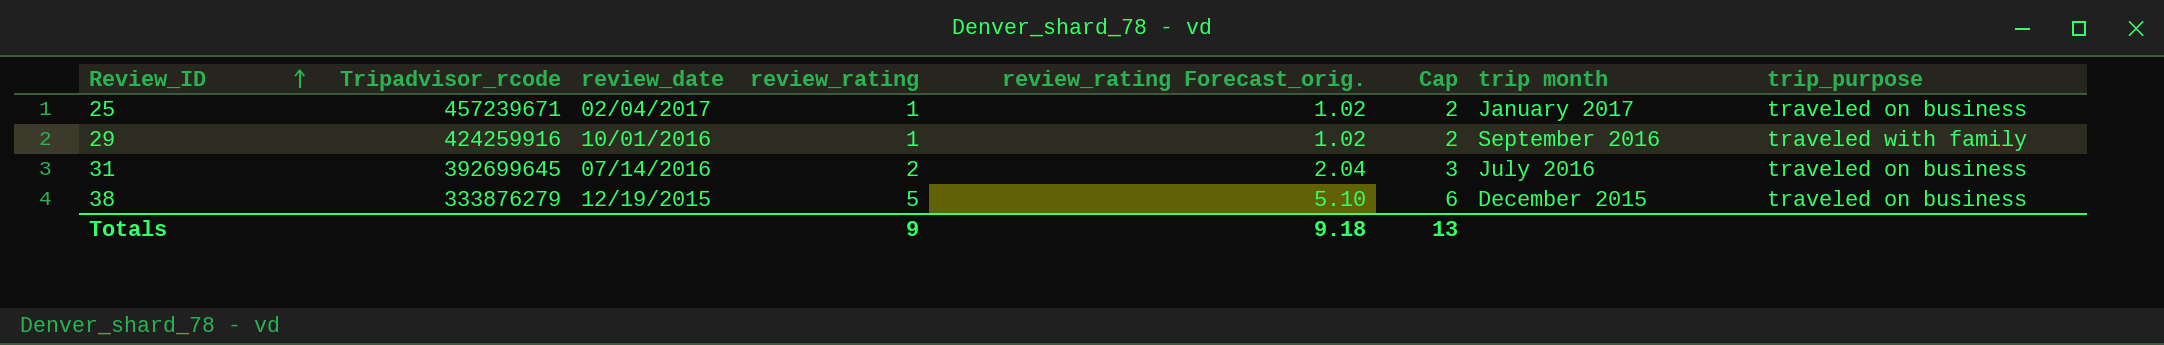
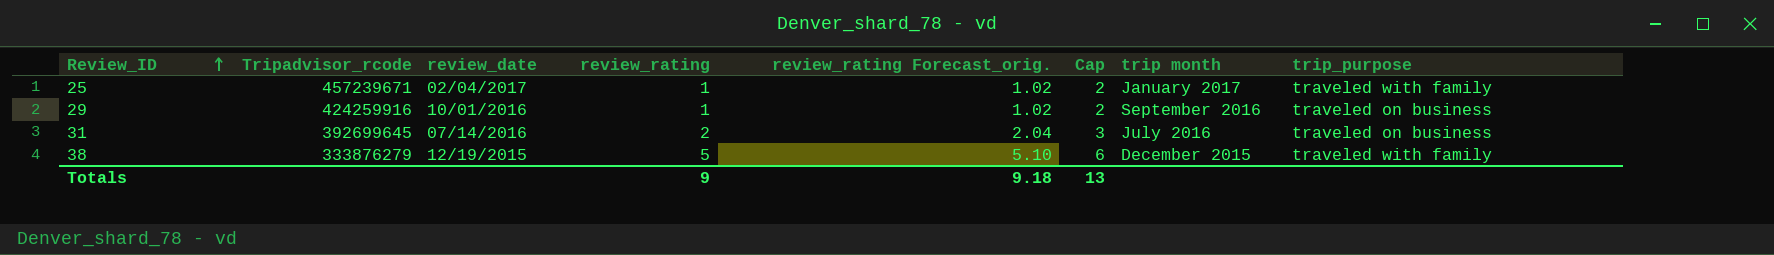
25 | trip_purpose: traveled on business -> traveled with family
29 | trip_purpose: traveled with family -> traveled on business
38 | trip_purpose: traveled on business -> traveled with family

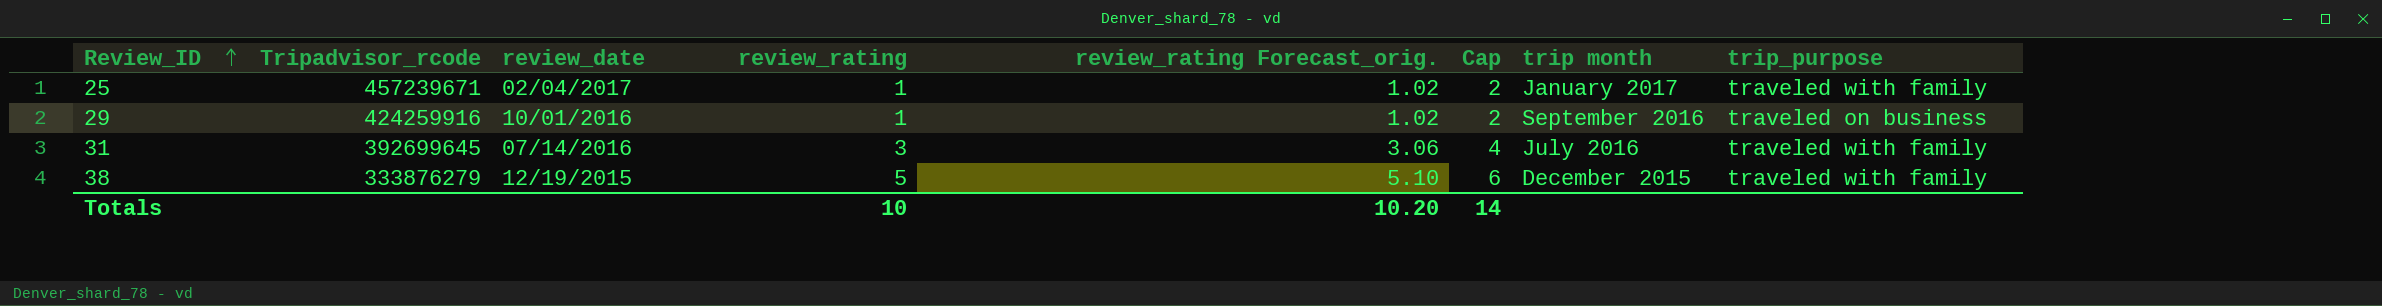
31 | review_rating: 2 -> 3
31 | review_rating Forecast_orig.: 2.04 -> 3.06
31 | Cap: 3 -> 4
31 | trip_purpose: traveled on business -> traveled with family
Totals | review_rating: 9 -> 10
Totals | review_rating Forecast_orig.: 9.18 -> 10.20
Totals | Cap: 13 -> 14

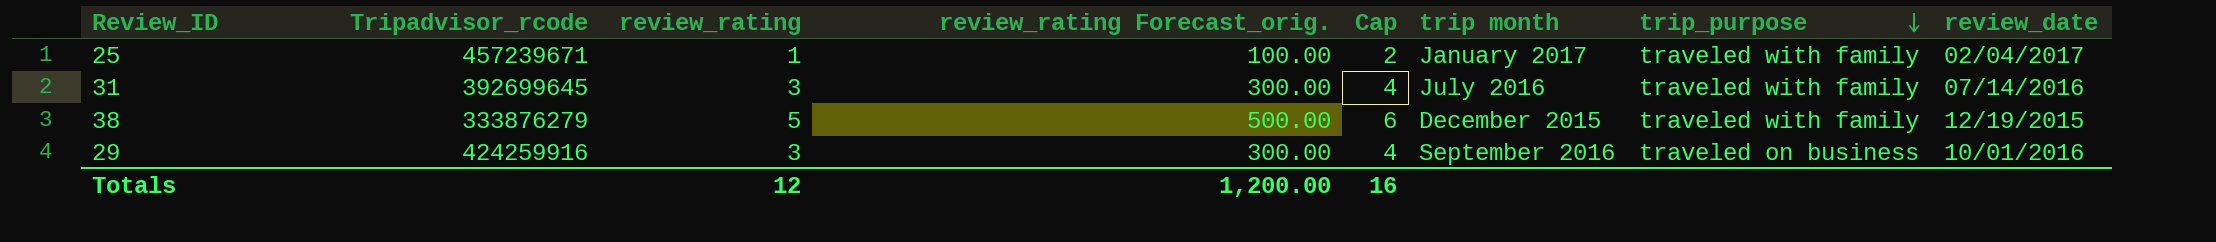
row order: Review_ID ascending -> trip_purpose descending
column review_rating Forecast_orig. | formula: [review_rating] * 1.02 -> [review_rating] * 100
column review_date | position: 3 -> 8
29 | review_rating: 1 -> 3
29 | Cap: 2 -> 4
Totals | review_rating: 10 -> 12
Totals | review_rating Forecast_orig.: 10.20 -> 1,200.00
Totals | Cap: 14 -> 16

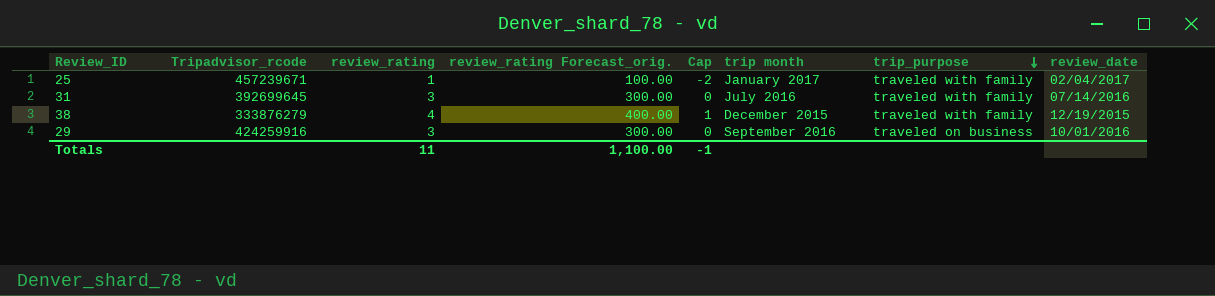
column Cap | formula: [review_rating] + 1 -> [review_rating] - 3
38 | review_rating: 5 -> 4
38 | review_rating Forecast_orig.: 500.00 -> 400.00
Totals | review_rating: 12 -> 11
Totals | review_rating Forecast_orig.: 1,200.00 -> 1,100.00
Totals | Cap: 16 -> -1

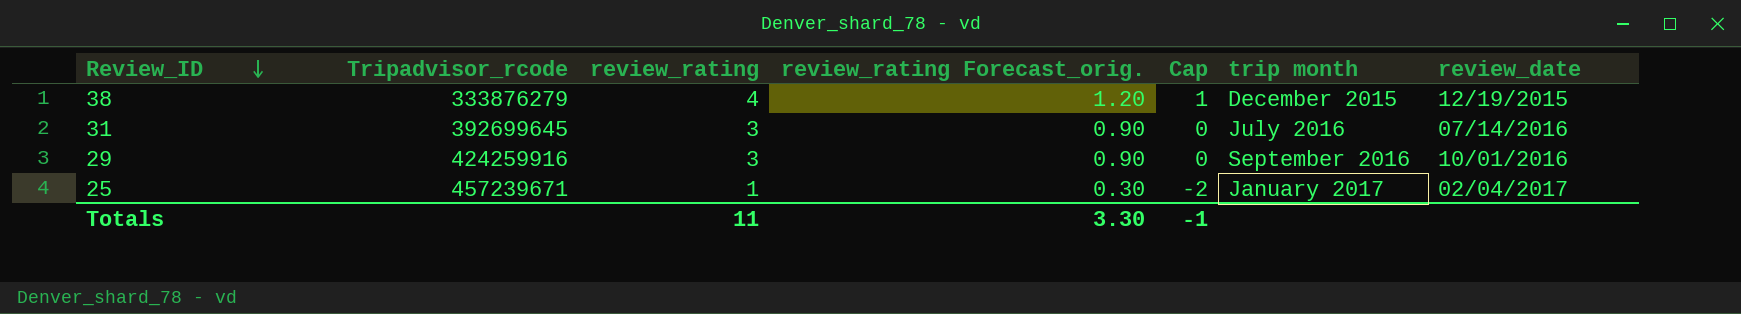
row order: trip_purpose descending -> Review_ID descending
column trip_purpose | position: 7 -> none
column review_rating Forecast_orig. | formula: [review_rating] * 100 -> [review_rating] * 0.3
Totals | review_rating Forecast_orig.: 1,100.00 -> 3.30

